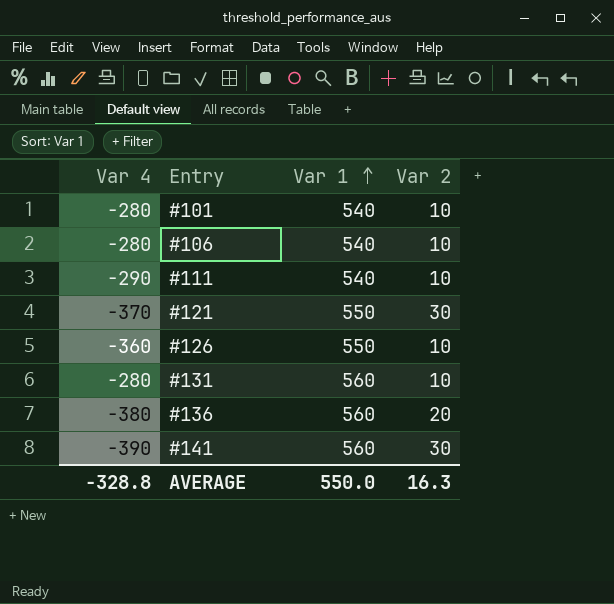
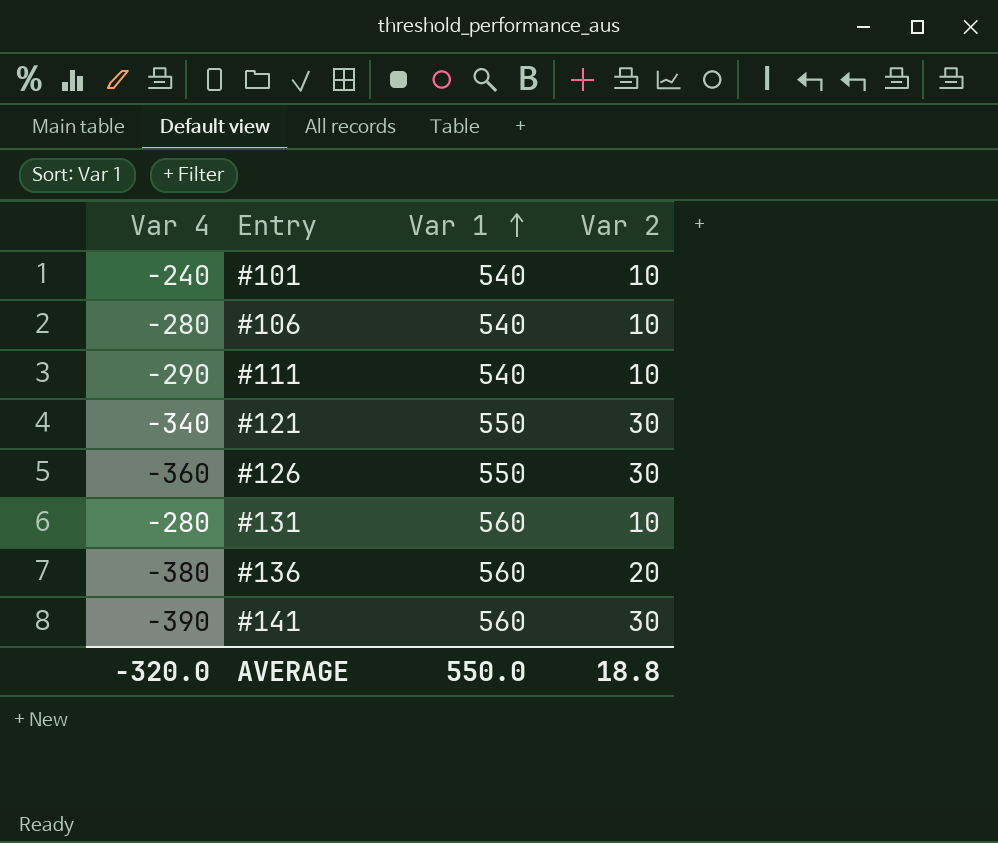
#101 | Var 4: -280 -> -240
#121 | Var 4: -370 -> -340
#126 | Var 2: 10 -> 30
AVERAGE | Var 4: -328.8 -> -320.0
AVERAGE | Var 2: 16.3 -> 18.8

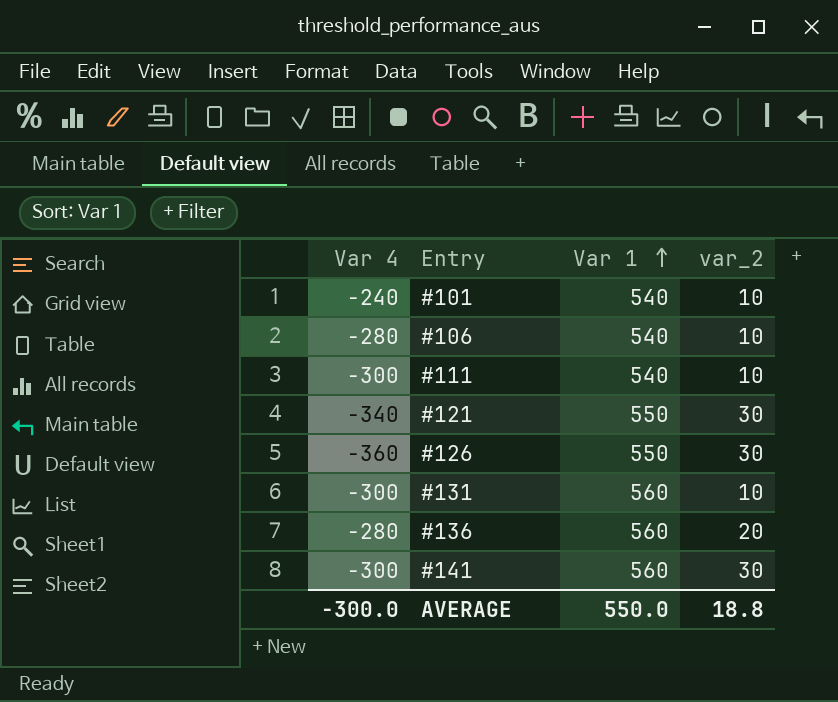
column name: Var 2 -> var_2
#111 | Var 4: -290 -> -300
#131 | Var 4: -280 -> -300
#136 | Var 4: -380 -> -280
#141 | Var 4: -390 -> -300
AVERAGE | Var 4: -320.0 -> -300.0

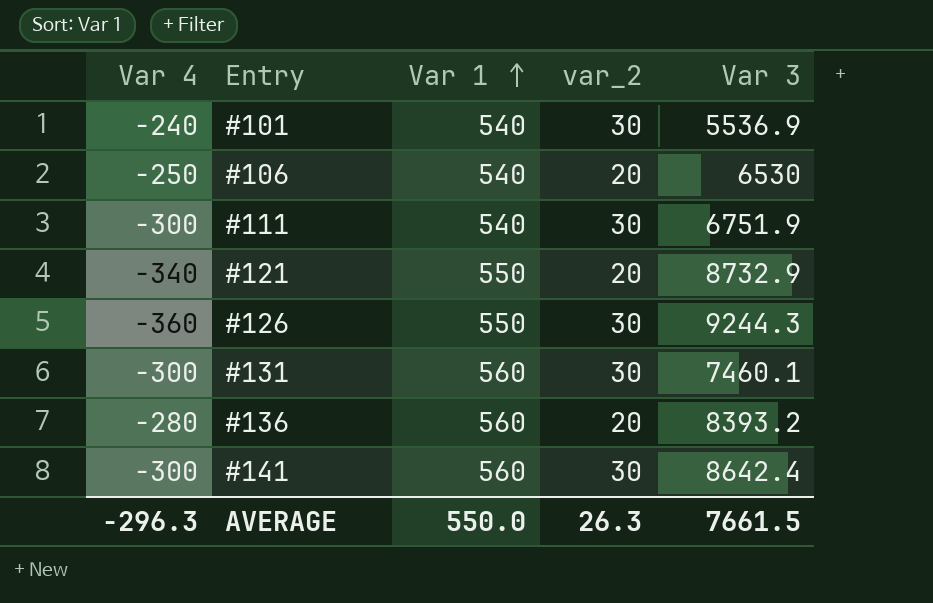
column Var 3 | position: none -> 5
#101 | var_2: 10 -> 30
#106 | Var 4: -280 -> -250
#106 | var_2: 10 -> 20
#111 | var_2: 10 -> 30
#121 | var_2: 30 -> 20
#131 | var_2: 10 -> 30
AVERAGE | Var 4: -300.0 -> -296.3
AVERAGE | var_2: 18.8 -> 26.3

